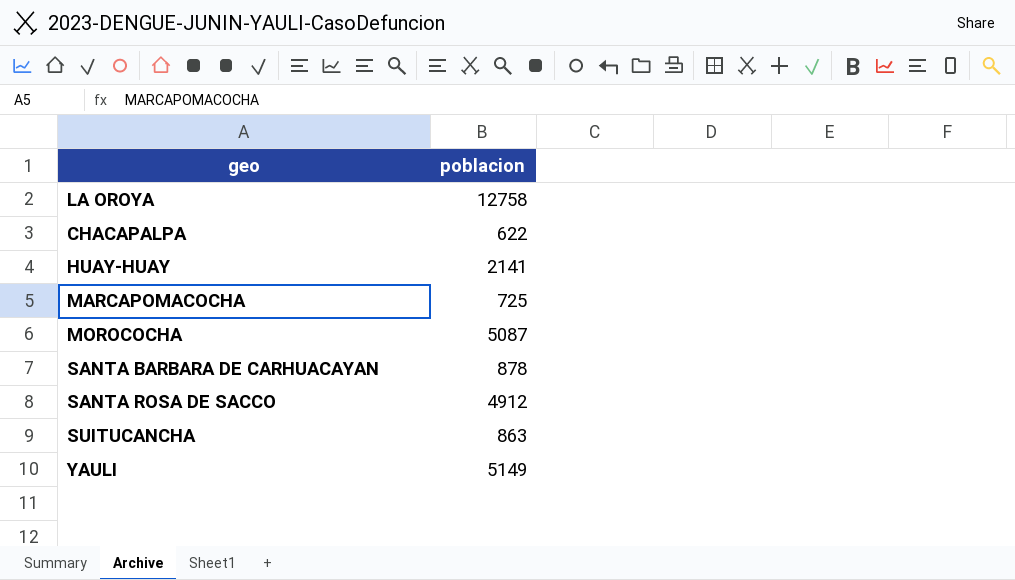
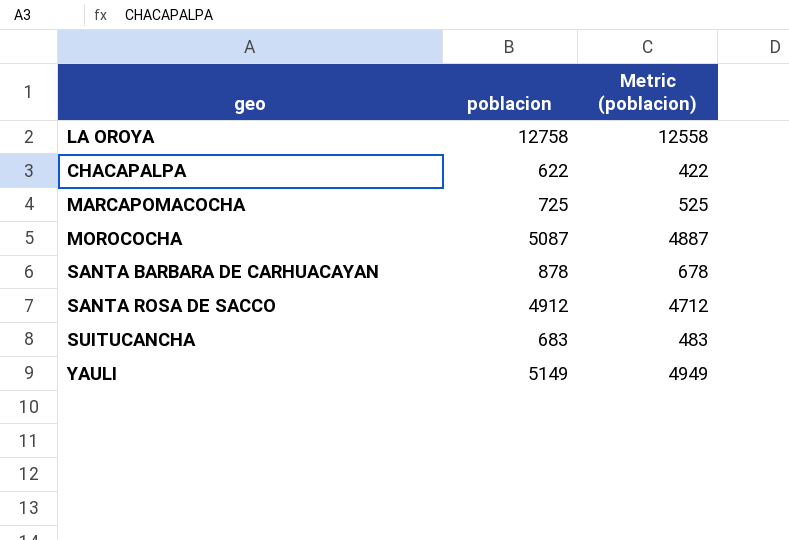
column Metric (poblacion) | formula: none -> [poblacion] - 200
row HUAY-HUAY: 2141 -> none
SUITUCANCHA | poblacion: 863 -> 683

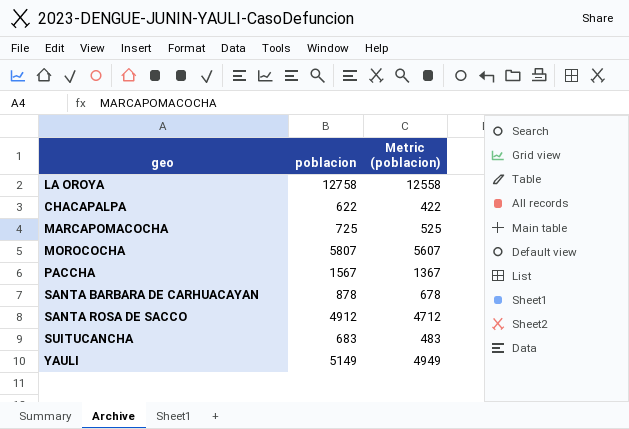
MOROCOCHA | poblacion: 5087 -> 5807
MOROCOCHA | Metric (poblacion): 4887 -> 5607
row PACCHA: none -> 1567 | 1367

